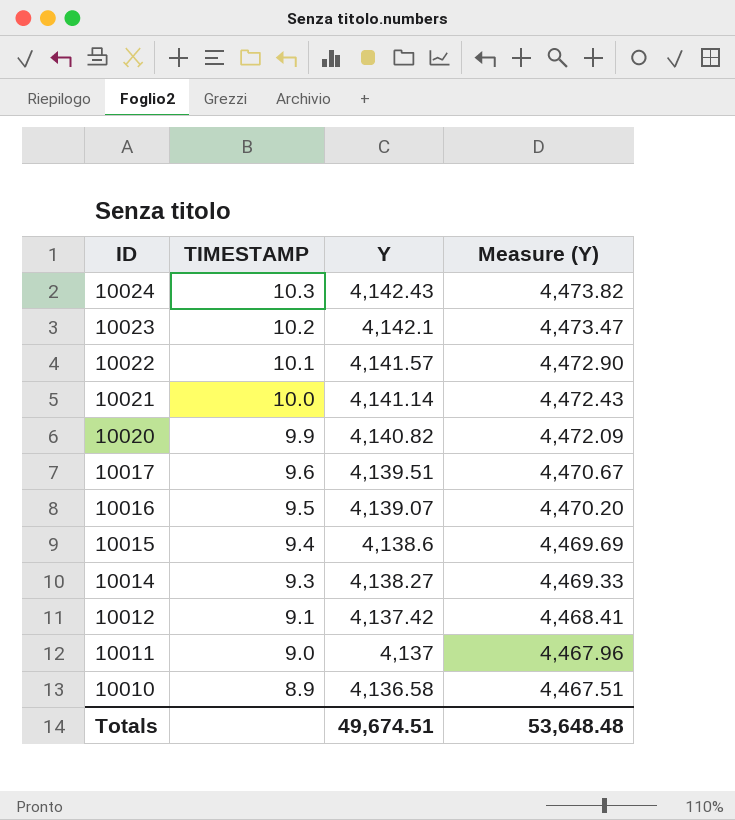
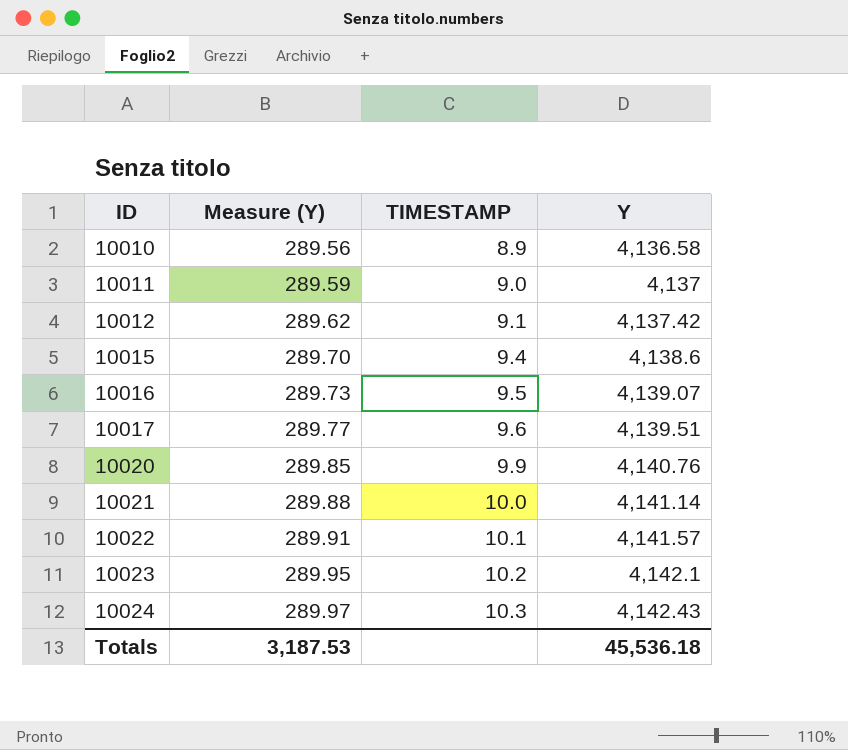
row order: ID descending -> ID ascending
column Measure (Y) | formula: [Y] * 1.08 -> [Y] * 0.07
column Measure (Y) | position: 4 -> 2
row 10014: 9.3 | 4,138.27 | 4,469.33 -> none
10020 | Y: 4,140.82 -> 4,140.76
Totals | Measure (Y): 53,648.48 -> 3,187.53
Totals | Y: 49,674.51 -> 45,536.18

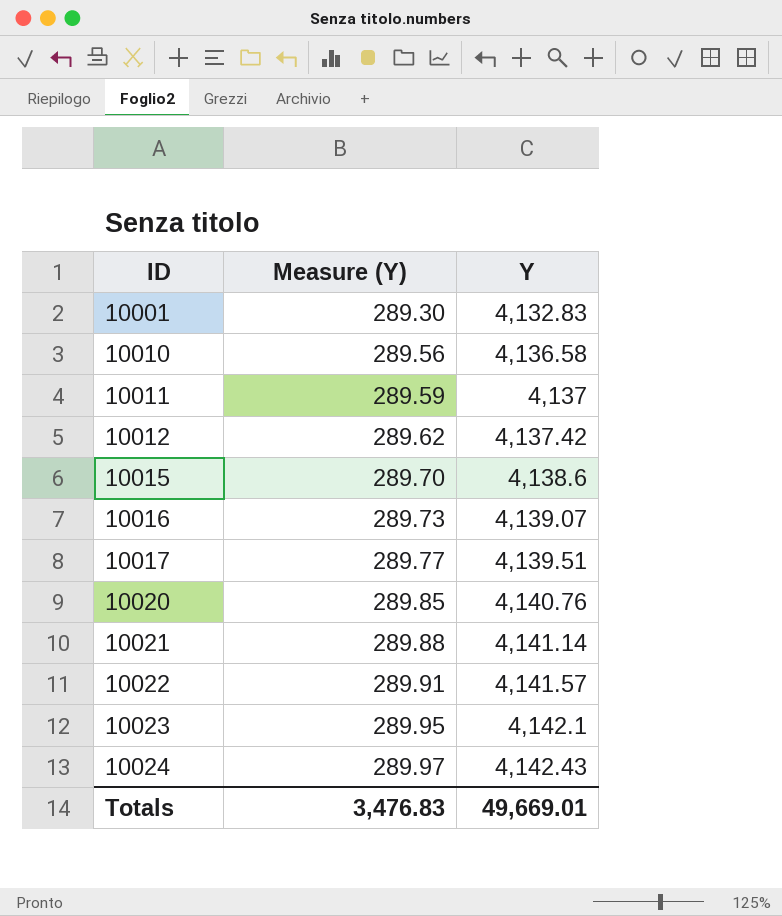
column TIMESTAMP | position: 3 -> none
row 10001: none -> 289.30 | 4,132.83
Totals | Measure (Y): 3,187.53 -> 3,476.83
Totals | Y: 45,536.18 -> 49,669.01

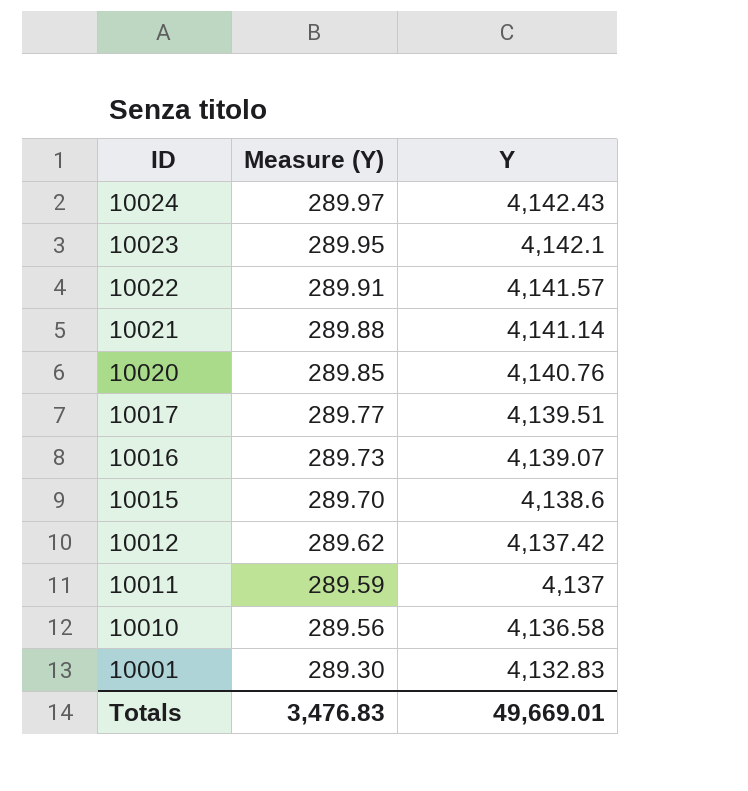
row order: ID ascending -> ID descending

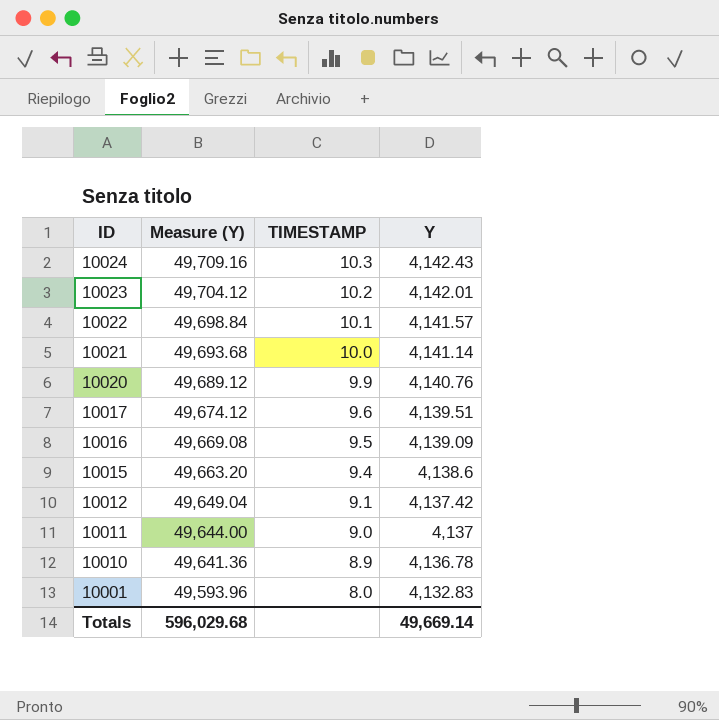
column Measure (Y) | formula: [Y] * 0.07 -> [Y] * 12
column TIMESTAMP | position: none -> 3
10023 | Y: 4,142.1 -> 4,142.01
10016 | Y: 4,139.07 -> 4,139.09
10010 | Y: 4,136.58 -> 4,136.78
Totals | Measure (Y): 3,476.83 -> 596,029.68
Totals | Y: 49,669.01 -> 49,669.14

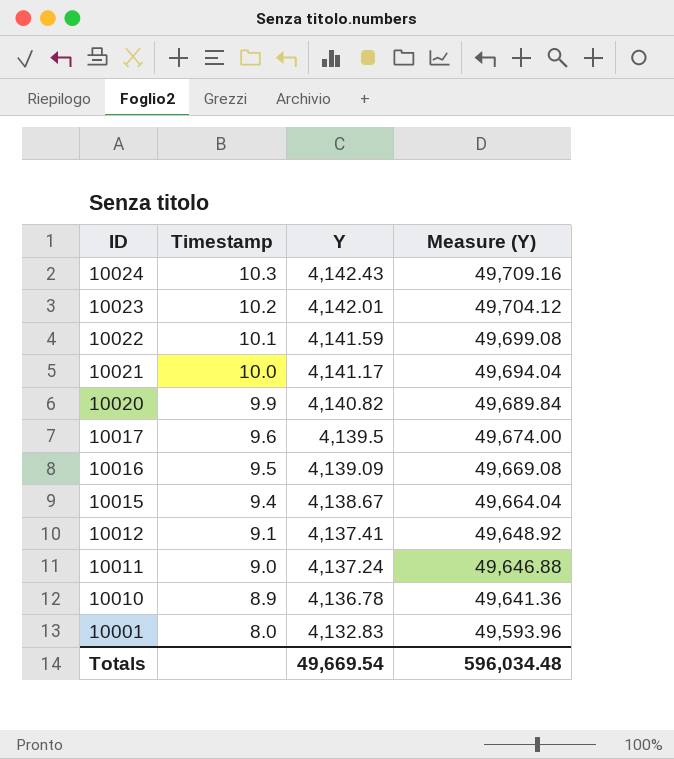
column name: TIMESTAMP -> Timestamp
column Measure (Y) | position: 2 -> 4
10022 | Y: 4,141.57 -> 4,141.59
10022 | Measure (Y): 49,698.84 -> 49,699.08
10021 | Y: 4,141.14 -> 4,141.17
10021 | Measure (Y): 49,693.68 -> 49,694.04
10020 | Y: 4,140.76 -> 4,140.82
10020 | Measure (Y): 49,689.12 -> 49,689.84
10017 | Y: 4,139.51 -> 4,139.5
10017 | Measure (Y): 49,674.12 -> 49,674.00
10015 | Y: 4,138.6 -> 4,138.67
10015 | Measure (Y): 49,663.20 -> 49,664.04
10012 | Y: 4,137.42 -> 4,137.41
10012 | Measure (Y): 49,649.04 -> 49,648.92
10011 | Y: 4,137 -> 4,137.24
10011 | Measure (Y): 49,644.00 -> 49,646.88
Totals | Y: 49,669.14 -> 49,669.54
Totals | Measure (Y): 596,029.68 -> 596,034.48

